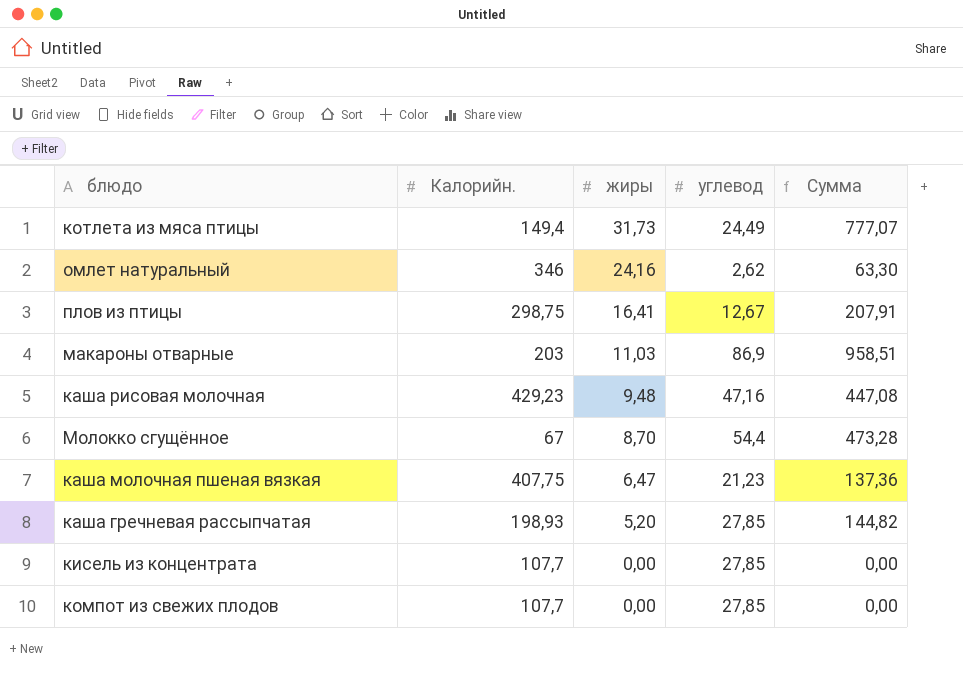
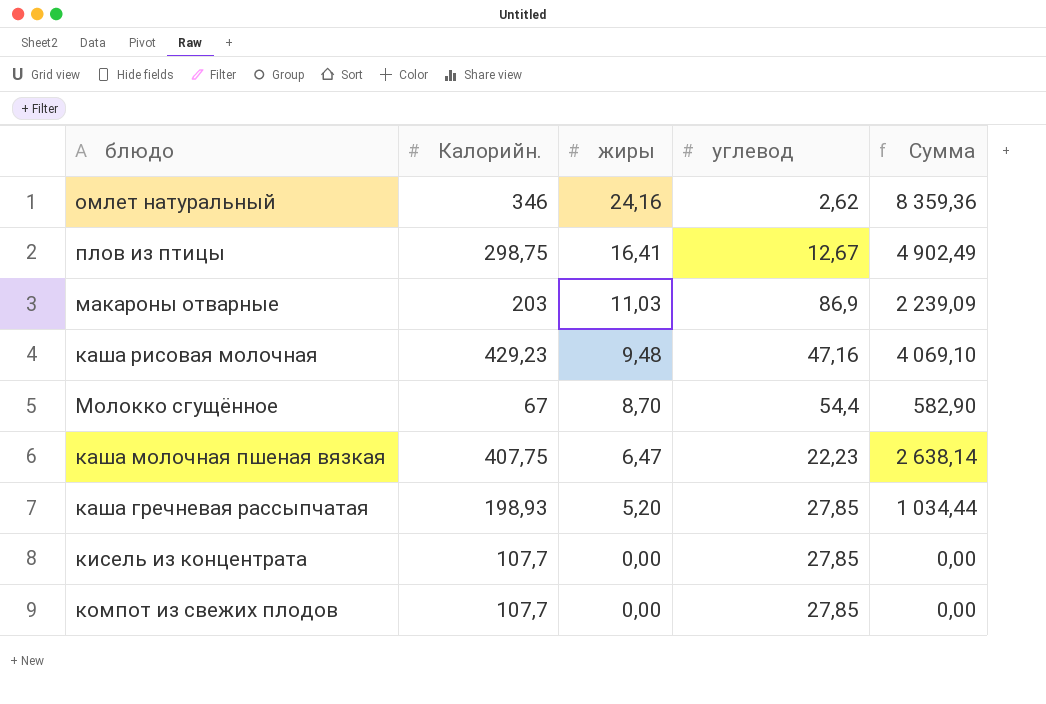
column Сумма | formula: [жиры] * [углевод] -> [Калорийн.] * [жиры]
row котлета из мяса птицы: 149,4 | 31,73 | 24,49 | 777,07 -> none
каша молочная пшеная вязкая | углевод: 21,23 -> 22,23

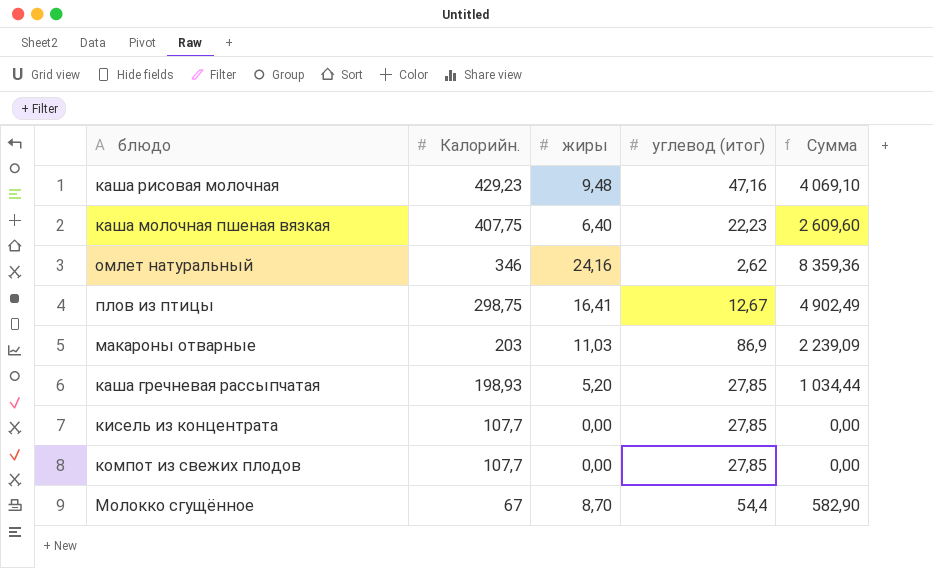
row order: жиры descending -> Калорийн. descending
column name: углевод -> углевод (итог)
каша молочная пшеная вязкая | жиры: 6,47 -> 6,40
каша молочная пшеная вязкая | Сумма: 2 638,14 -> 2 609,60

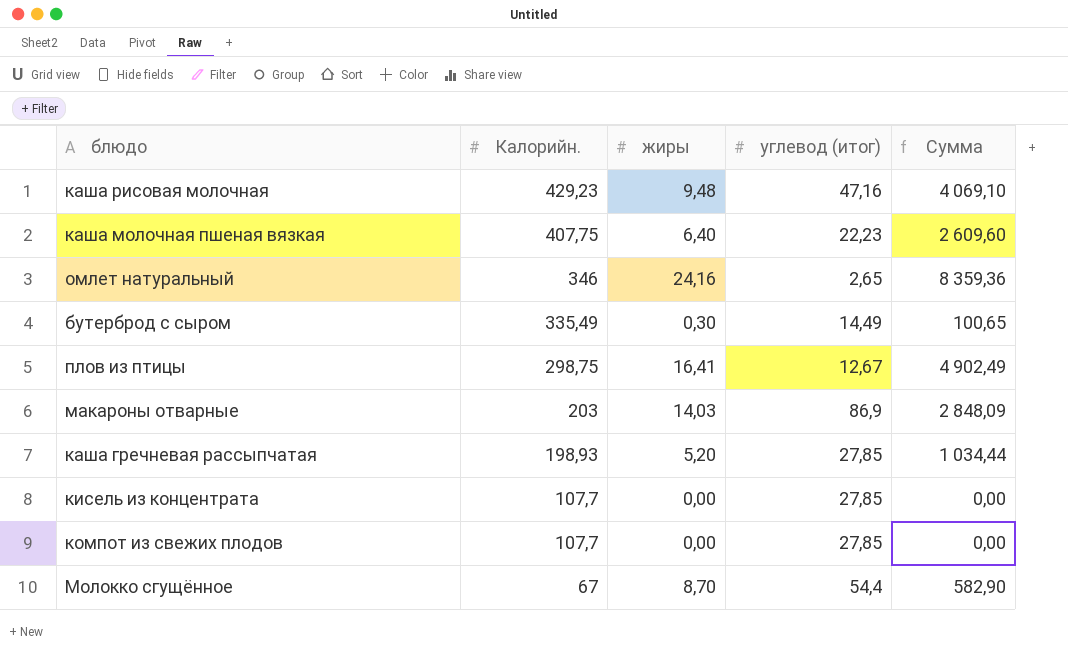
омлет натуральный | углевод (итог): 2,62 -> 2,65
row бутерброд с сыром: none -> 335,49 | 0,30 | 14,49 | 100,65
макароны отварные | жиры: 11,03 -> 14,03
макароны отварные | Сумма: 2 239,09 -> 2 848,09

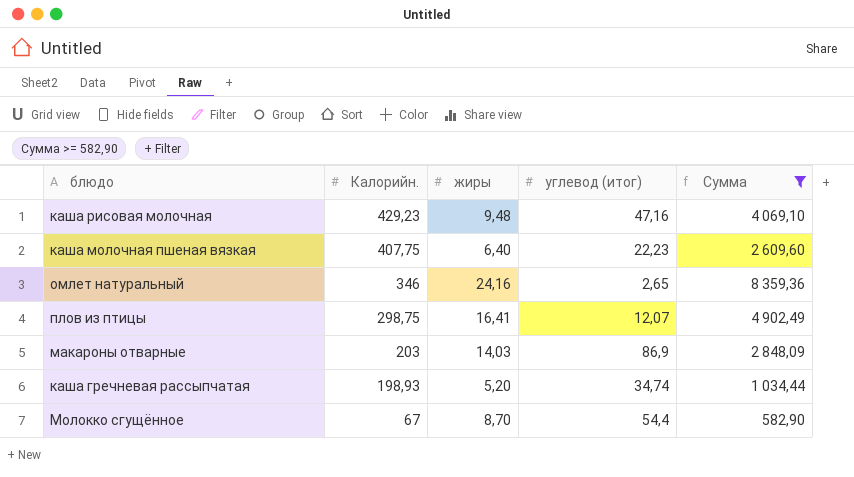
filter: none -> Сумма >= 582,90
плов из птицы | углевод (итог): 12,67 -> 12,07
каша гречневая рассыпчатая | углевод (итог): 27,85 -> 34,74

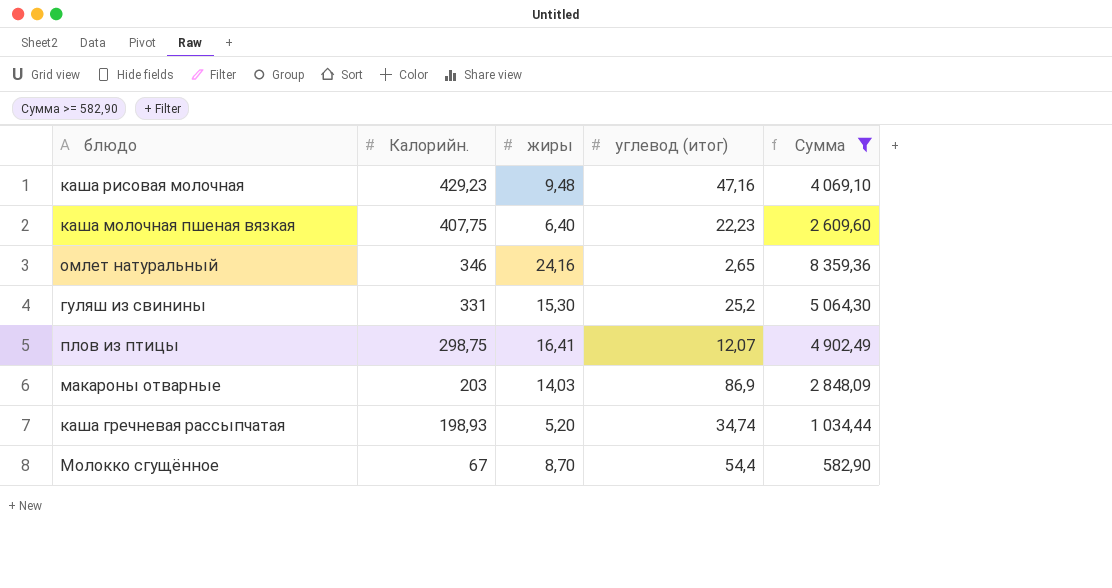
row гуляш из свинины: none -> 331 | 15,30 | 25,2 | 5 064,30

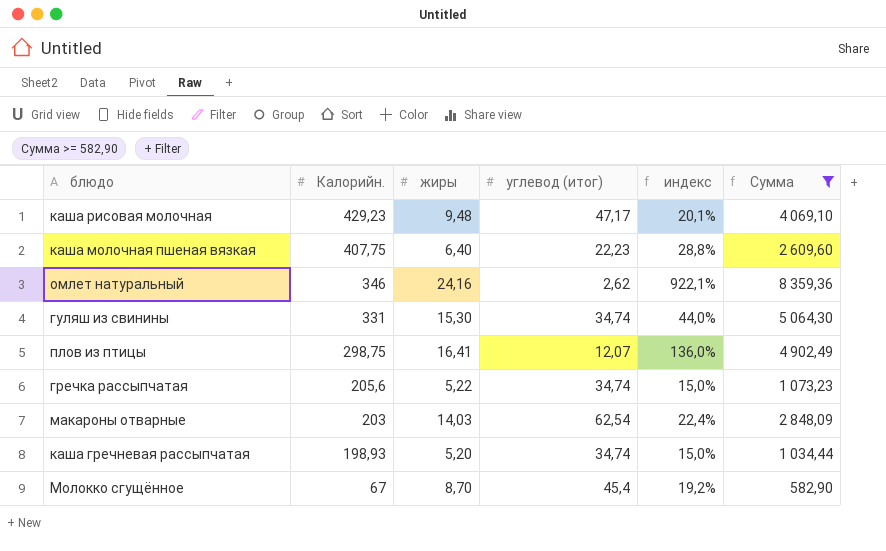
column индекс | formula: none -> [жиры] / [углевод (итог)]
каша рисовая молочная | углевод (итог): 47,16 -> 47,17
омлет натуральный | углевод (итог): 2,65 -> 2,62
гуляш из свинины | углевод (итог): 25,2 -> 34,74
row гречка рассыпчатая: none -> 205,6 | 5,22 | 34,74 | 15,0% | 1 073,23
макароны отварные | углевод (итог): 86,9 -> 62,54
Молокко сгущённое | углевод (итог): 54,4 -> 45,4

